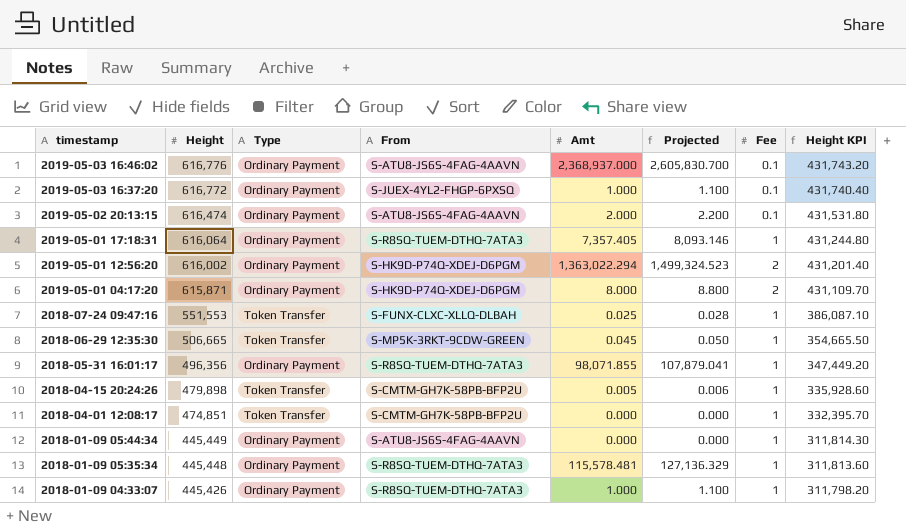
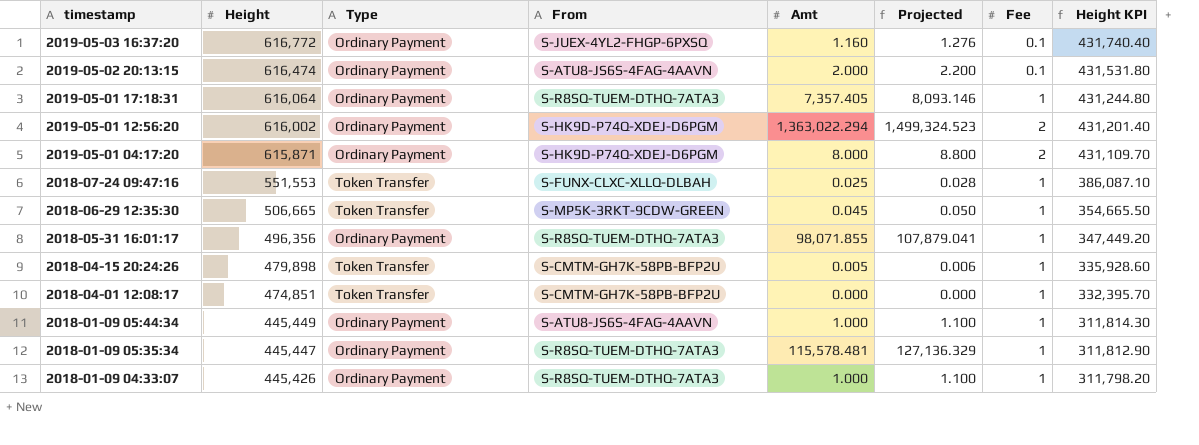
row 2019-05-03 16:46:02: 616,776 | Ordinary Payment | S-ATU8-JS6S-4FAG-4AAVN | 2,368,937.000 | 2,605,830.700 | 0.1 | 431,743.20 -> none
2019-05-03 16:37:20 | Amt: 1.000 -> 1.160
2019-05-03 16:37:20 | Projected: 1.100 -> 1.276
2018-01-09 05:44:34 | Amt: 0.000 -> 1.000
2018-01-09 05:44:34 | Projected: 0.000 -> 1.100
2018-01-09 05:35:34 | Height: 445,448 -> 445,447
2018-01-09 05:35:34 | Height KPI: 311,813.60 -> 311,812.90

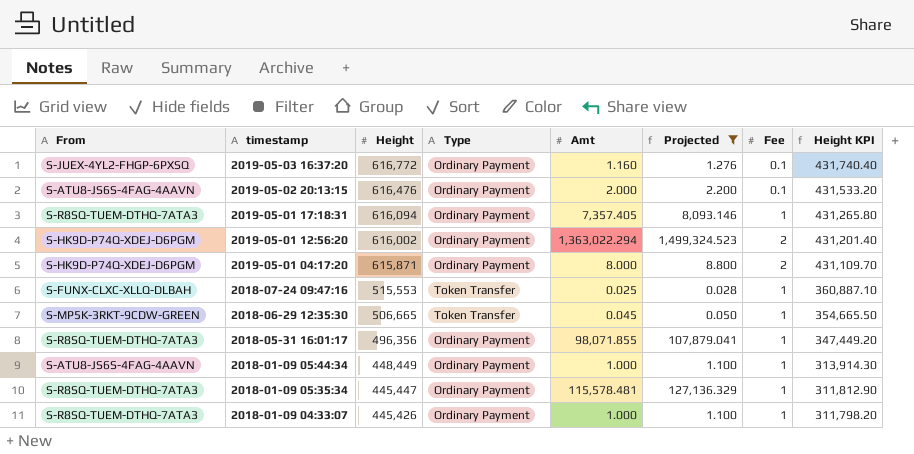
filter: none -> Projected >= 0.028
column From | position: 4 -> 1
2019-05-02 20:13:15 | Height: 616,474 -> 616,476
2019-05-02 20:13:15 | Height KPI: 431,531.80 -> 431,533.20
2019-05-01 17:18:31 | Height: 616,064 -> 616,094
2019-05-01 17:18:31 | Height KPI: 431,244.80 -> 431,265.80
2018-07-24 09:47:16 | Height: 551,553 -> 515,553
2018-07-24 09:47:16 | Height KPI: 386,087.10 -> 360,887.10
2018-01-09 05:44:34 | Height: 445,449 -> 448,449
2018-01-09 05:44:34 | Height KPI: 311,814.30 -> 313,914.30

